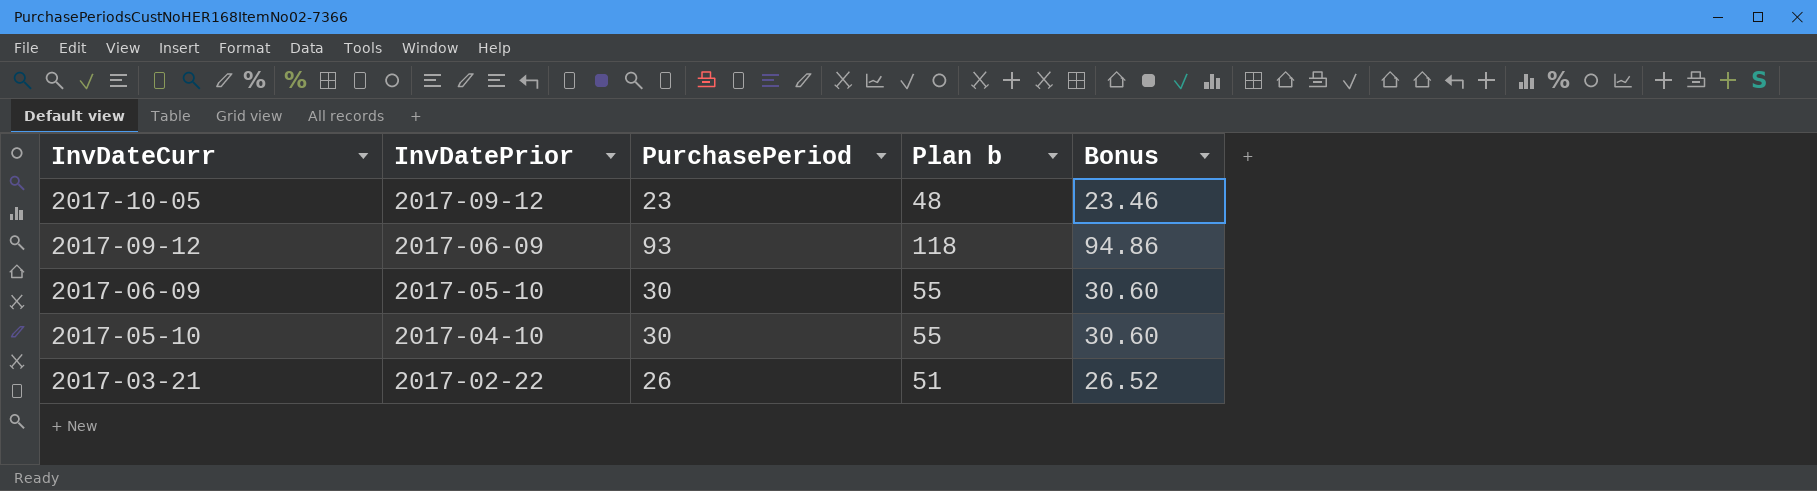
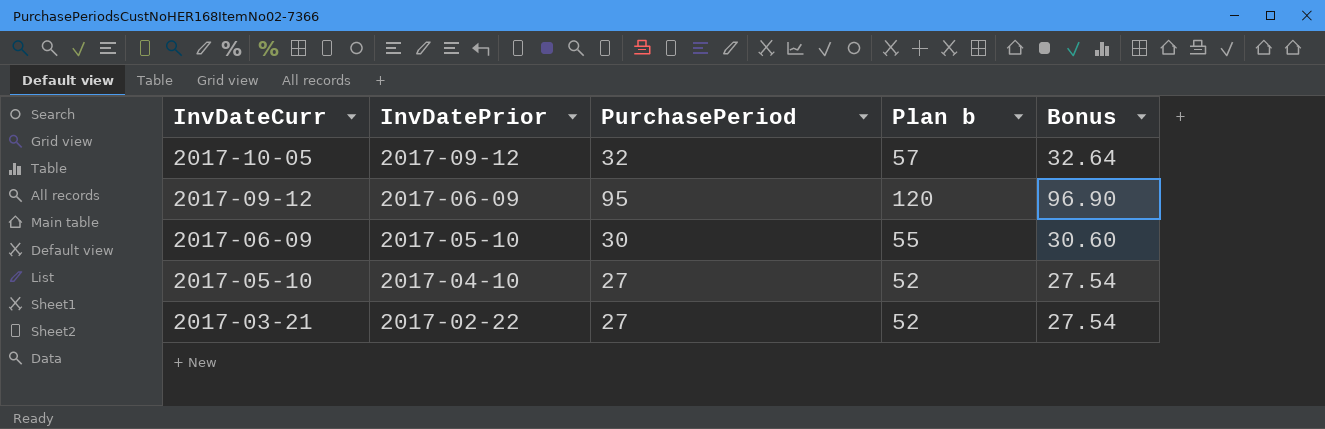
2017-10-05 | PurchasePeriod: 23 -> 32
2017-10-05 | Plan b: 48 -> 57
2017-10-05 | Bonus: 23.46 -> 32.64
2017-09-12 | PurchasePeriod: 93 -> 95
2017-09-12 | Plan b: 118 -> 120
2017-09-12 | Bonus: 94.86 -> 96.90
2017-05-10 | PurchasePeriod: 30 -> 27
2017-05-10 | Plan b: 55 -> 52
2017-05-10 | Bonus: 30.60 -> 27.54
2017-03-21 | PurchasePeriod: 26 -> 27
2017-03-21 | Plan b: 51 -> 52
2017-03-21 | Bonus: 26.52 -> 27.54

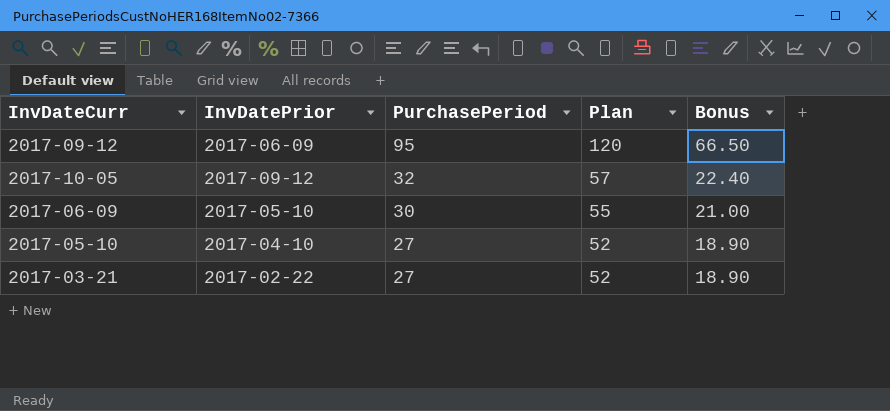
row order: InvDateCurr descending -> PurchasePeriod descending
column name: Plan b -> Plan
column Bonus | formula: [PurchasePeriod] * 1.02 -> [PurchasePeriod] * 0.7

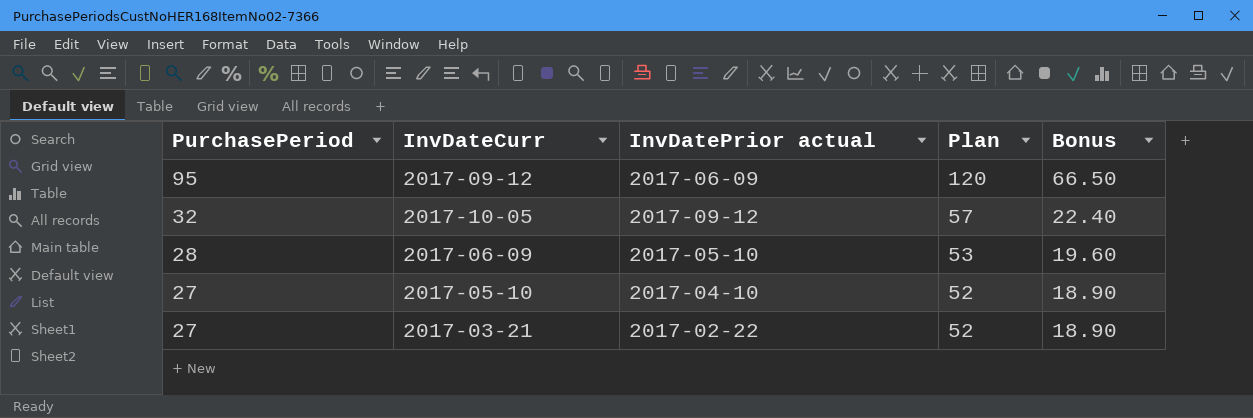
column PurchasePeriod | position: 3 -> 1
column name: InvDatePrior -> InvDatePrior actual
2017-06-09 | PurchasePeriod: 30 -> 28
2017-06-09 | Plan: 55 -> 53
2017-06-09 | Bonus: 21.00 -> 19.60

